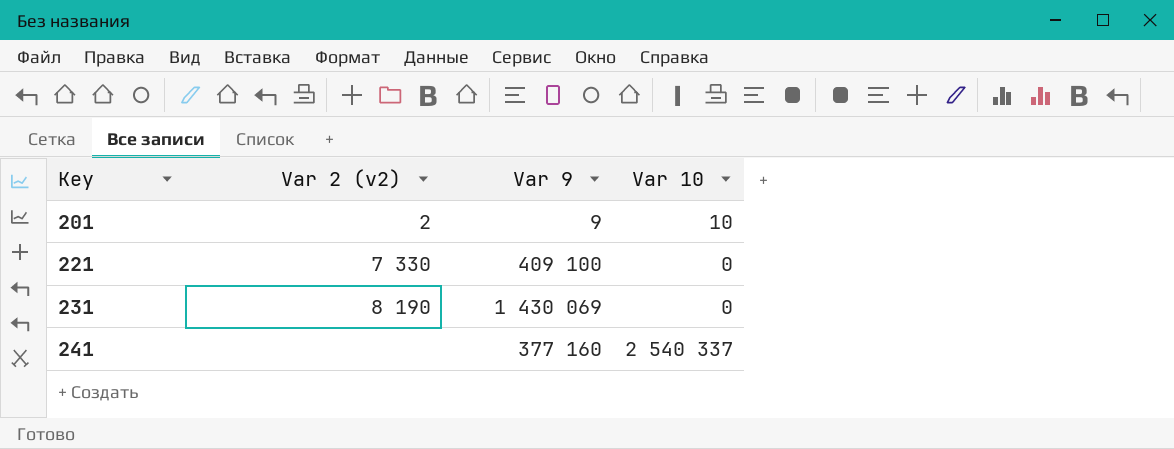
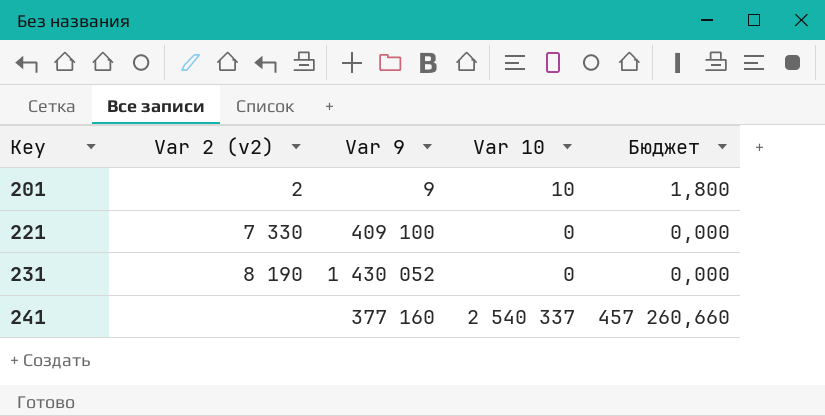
column Бюджет | formula: none -> [Var 10] * 0,18
231 | Var 9: 1 430 069 -> 1 430 052

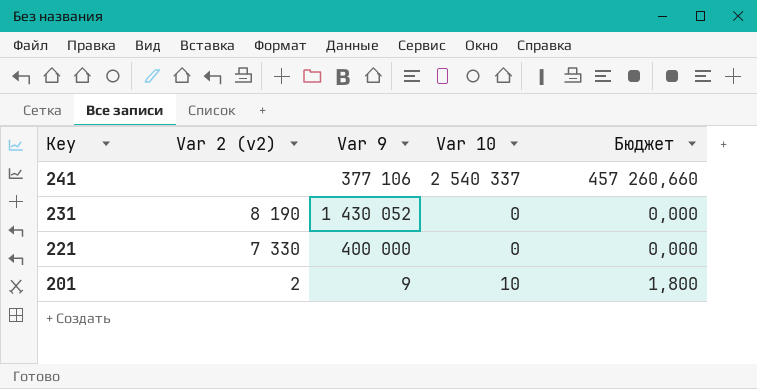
row order: Key ascending -> Key descending
241 | Var 9: 377 160 -> 377 106
221 | Var 9: 409 100 -> 400 000

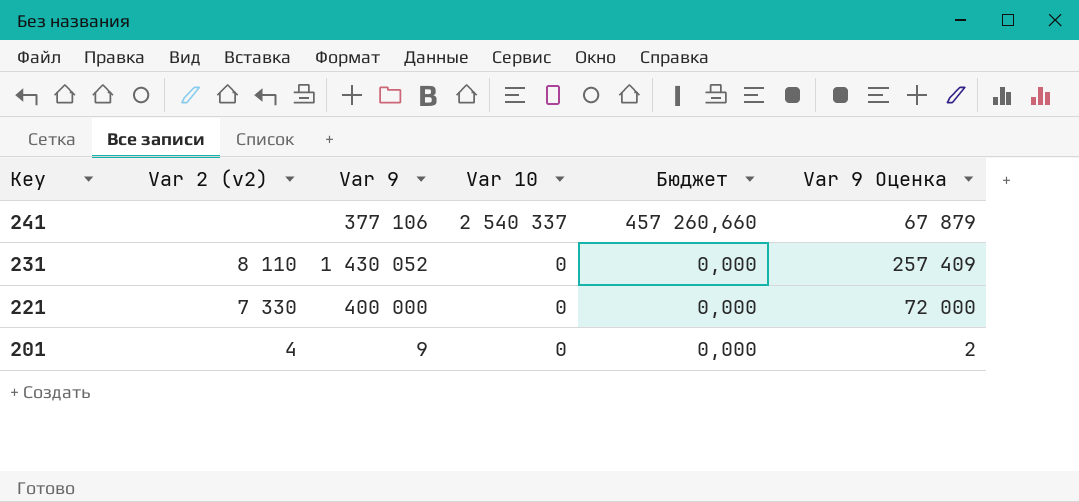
column Var 9 Оценка | formula: none -> [Var 9] * 0,18
231 | Var 2 (v2): 8 190 -> 8 110
201 | Var 2 (v2): 2 -> 4
201 | Var 10: 10 -> 0
201 | Бюджет: 1,800 -> 0,000

